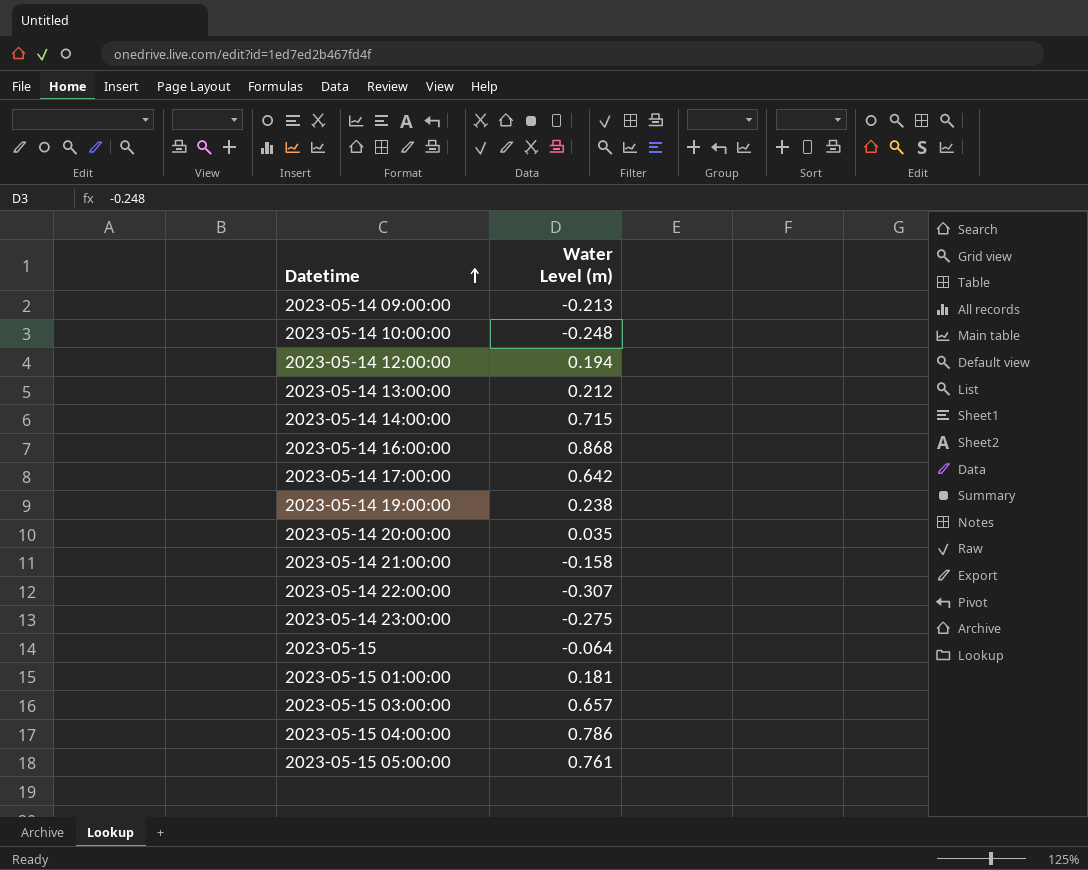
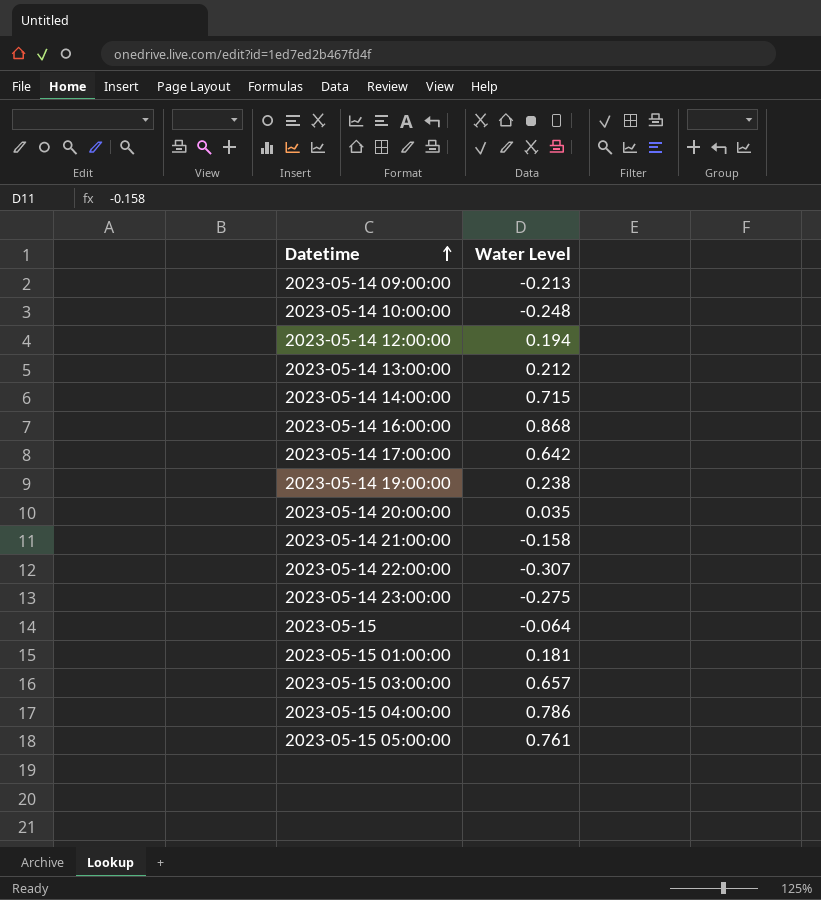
column name: Water Level (m) -> Water Level

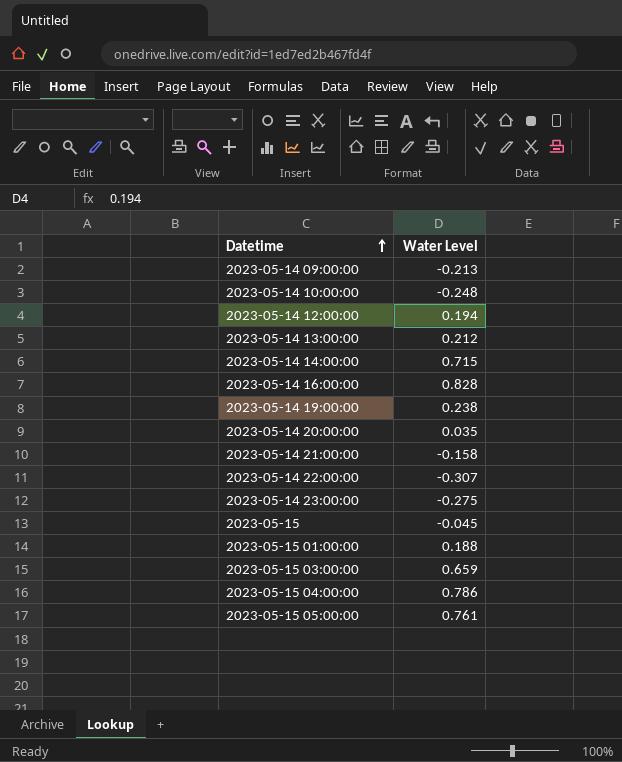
row 2023-05-14 17:00:00: 0.642 -> none
2023-05-14 16:00:00 | Water Level: 0.868 -> 0.828
2023-05-15 | Water Level: -0.064 -> -0.045
2023-05-15 01:00:00 | Water Level: 0.181 -> 0.188
2023-05-15 03:00:00 | Water Level: 0.657 -> 0.659

